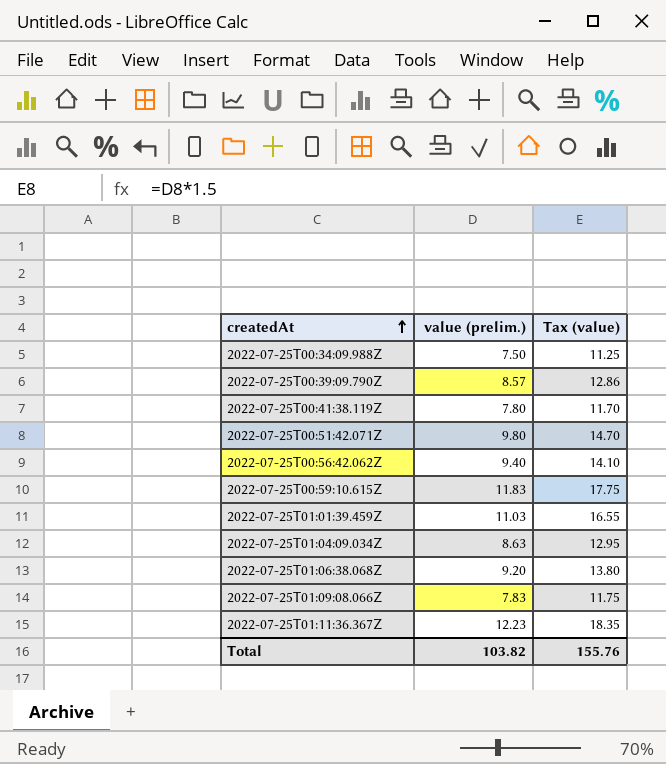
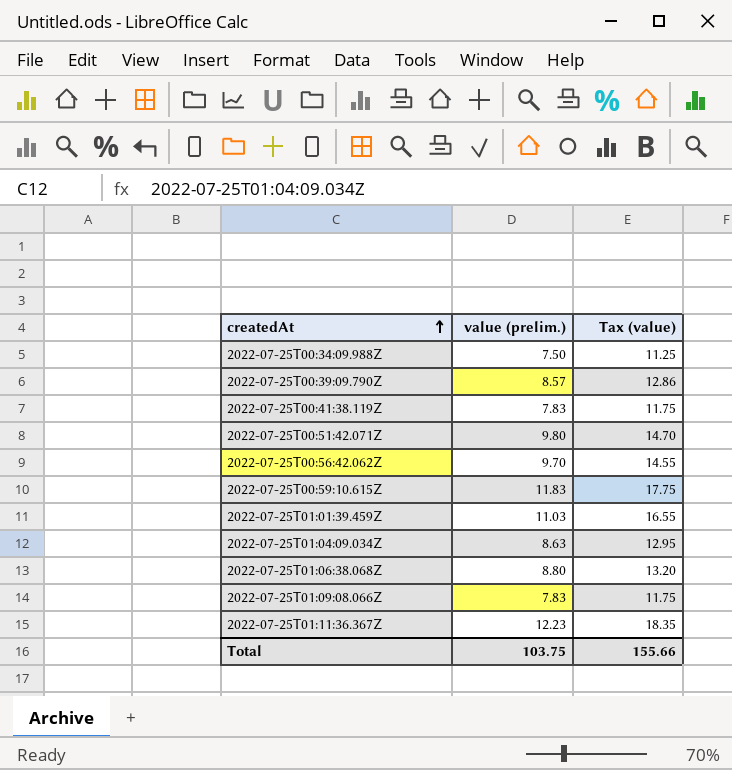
2022-07-25T00:41:38.119Z | value (prelim.): 7.80 -> 7.83
2022-07-25T00:41:38.119Z | Tax (value): 11.70 -> 11.75
2022-07-25T00:56:42.062Z | value (prelim.): 9.40 -> 9.70
2022-07-25T00:56:42.062Z | Tax (value): 14.10 -> 14.55
2022-07-25T01:06:38.068Z | value (prelim.): 9.20 -> 8.80
2022-07-25T01:06:38.068Z | Tax (value): 13.80 -> 13.20
Total | value (prelim.): 103.82 -> 103.75
Total | Tax (value): 155.76 -> 155.66

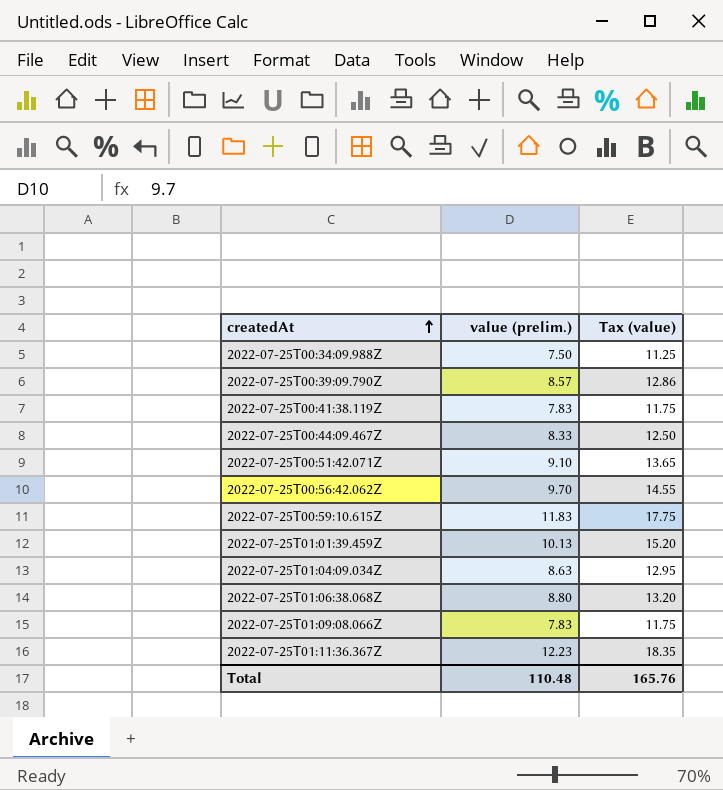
row 2022-07-25T00:44:09.467Z: none -> 8.33 | 12.50
2022-07-25T00:51:42.071Z | value (prelim.): 9.80 -> 9.10
2022-07-25T00:51:42.071Z | Tax (value): 14.70 -> 13.65
2022-07-25T01:01:39.459Z | value (prelim.): 11.03 -> 10.13
2022-07-25T01:01:39.459Z | Tax (value): 16.55 -> 15.20
Total | value (prelim.): 103.75 -> 110.48
Total | Tax (value): 155.66 -> 165.76

